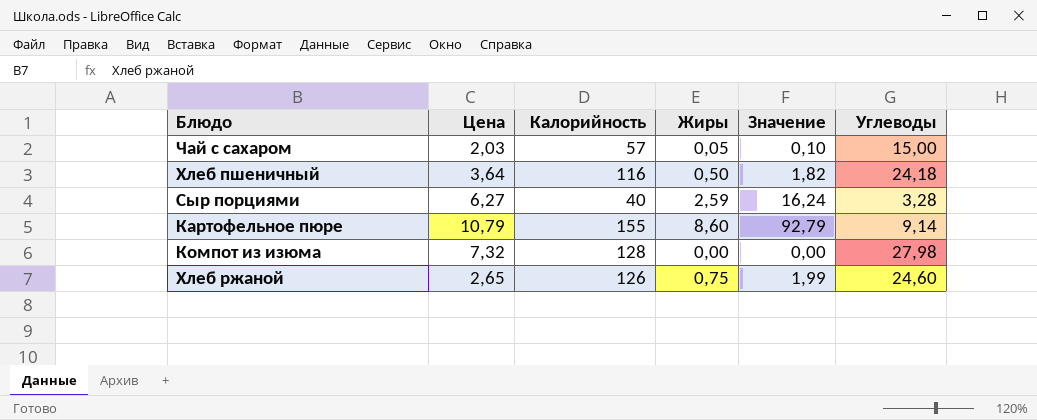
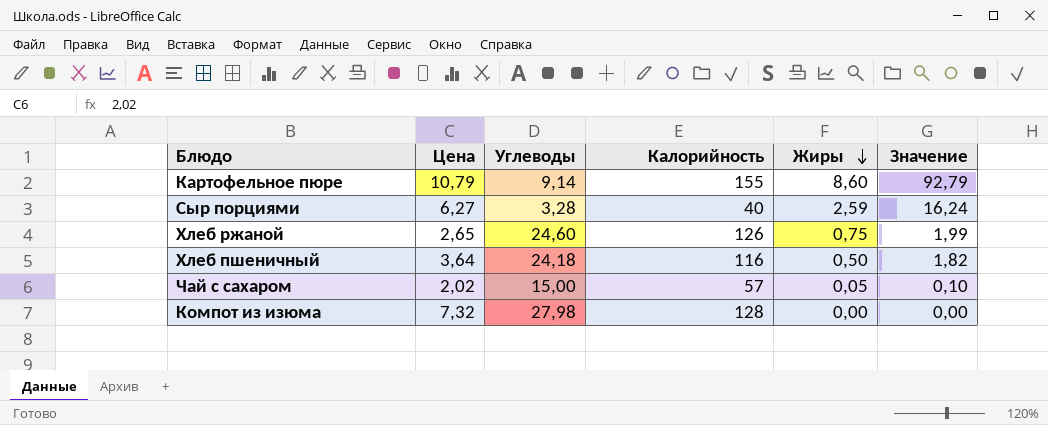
row order: none -> Жиры descending
column Углеводы | position: 6 -> 3
Чай с сахаром | Цена: 2,03 -> 2,02

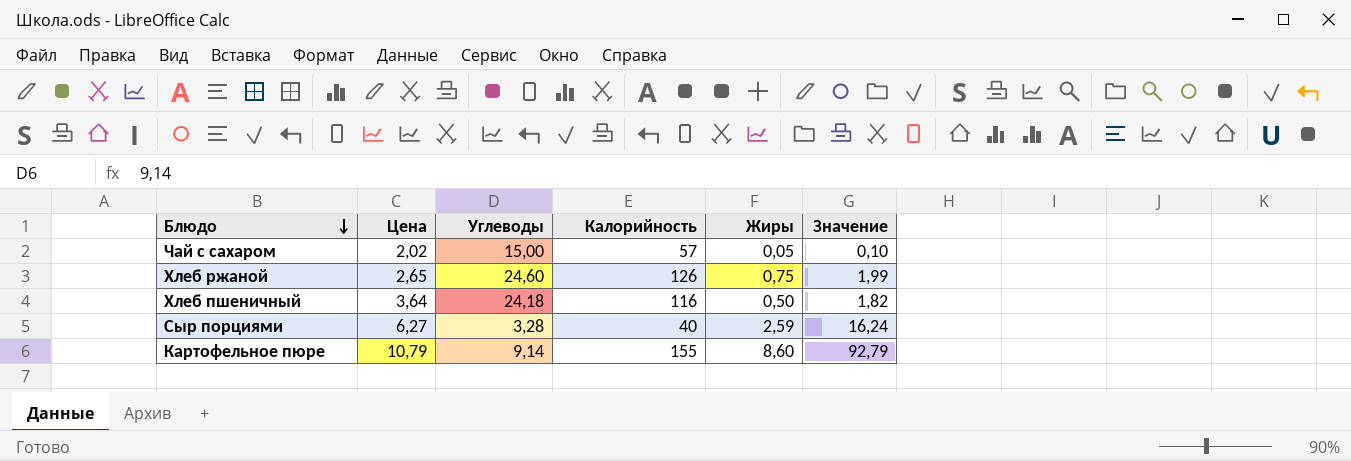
row order: Жиры descending -> Блюдо descending
row Компот из изюма: 7,32 | 27,98 | 128 | 0,00 | 0,00 -> none

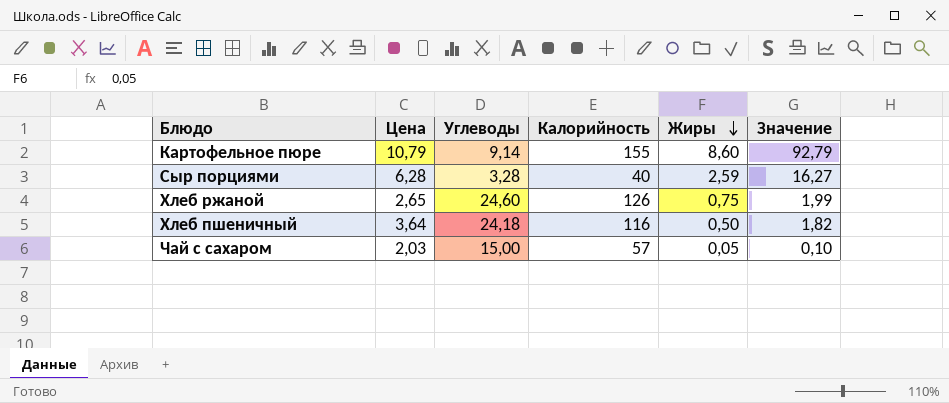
row order: Блюдо descending -> Жиры descending
Сыр порциями | Цена: 6,27 -> 6,28
Сыр порциями | Значение: 16,24 -> 16,27
Чай с сахаром | Цена: 2,02 -> 2,03

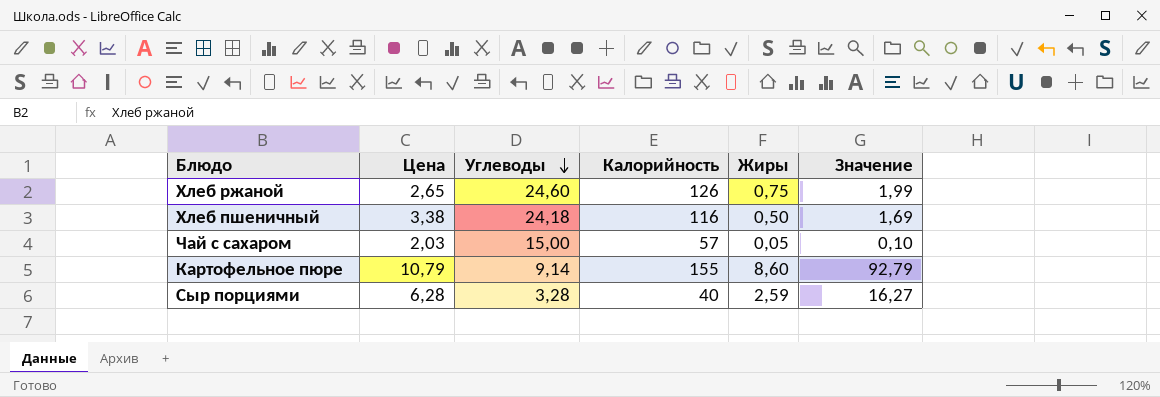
row order: Жиры descending -> Углеводы descending
Хлеб пшеничный | Цена: 3,64 -> 3,38
Хлеб пшеничный | Значение: 1,82 -> 1,69

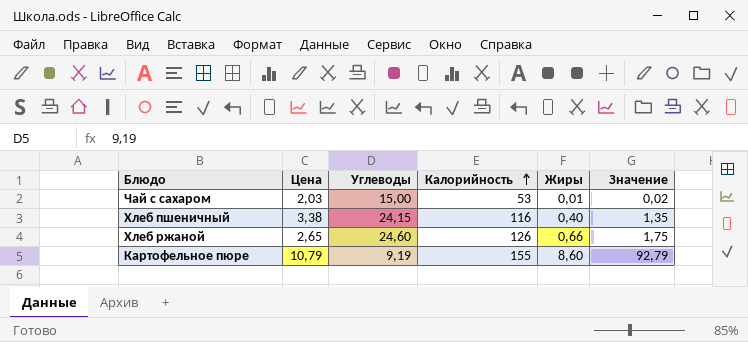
row order: Углеводы descending -> Калорийность ascending
row Сыр порциями: 6,28 | 3,28 | 40 | 2,59 | 16,27 -> none
Чай с сахаром | Калорийность: 57 -> 53
Чай с сахаром | Жиры: 0,05 -> 0,01
Чай с сахаром | Значение: 0,10 -> 0,02
Хлеб пшеничный | Углеводы: 24,18 -> 24,15
Хлеб пшеничный | Жиры: 0,50 -> 0,40
Хлеб пшеничный | Значение: 1,69 -> 1,35
Хлеб ржаной | Жиры: 0,75 -> 0,66
Хлеб ржаной | Значение: 1,99 -> 1,75
Картофельное пюре | Углеводы: 9,14 -> 9,19

